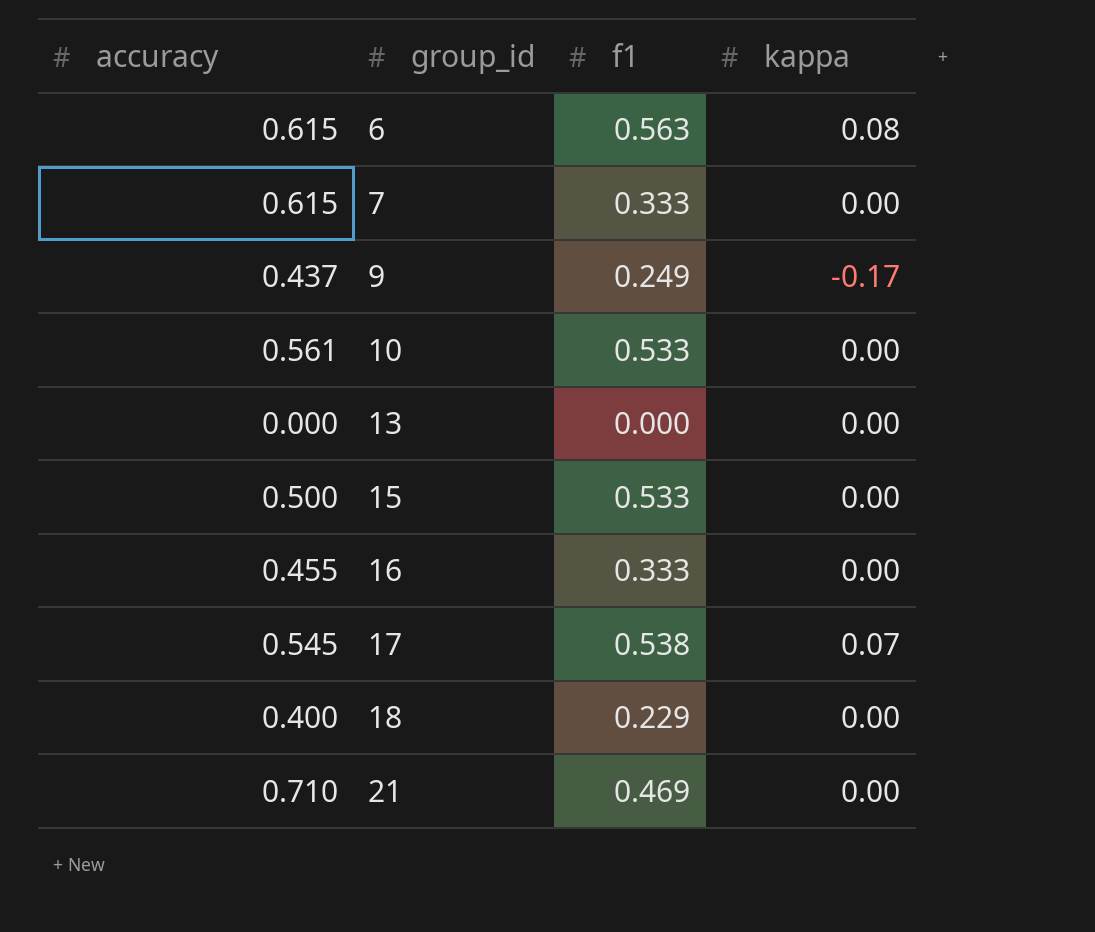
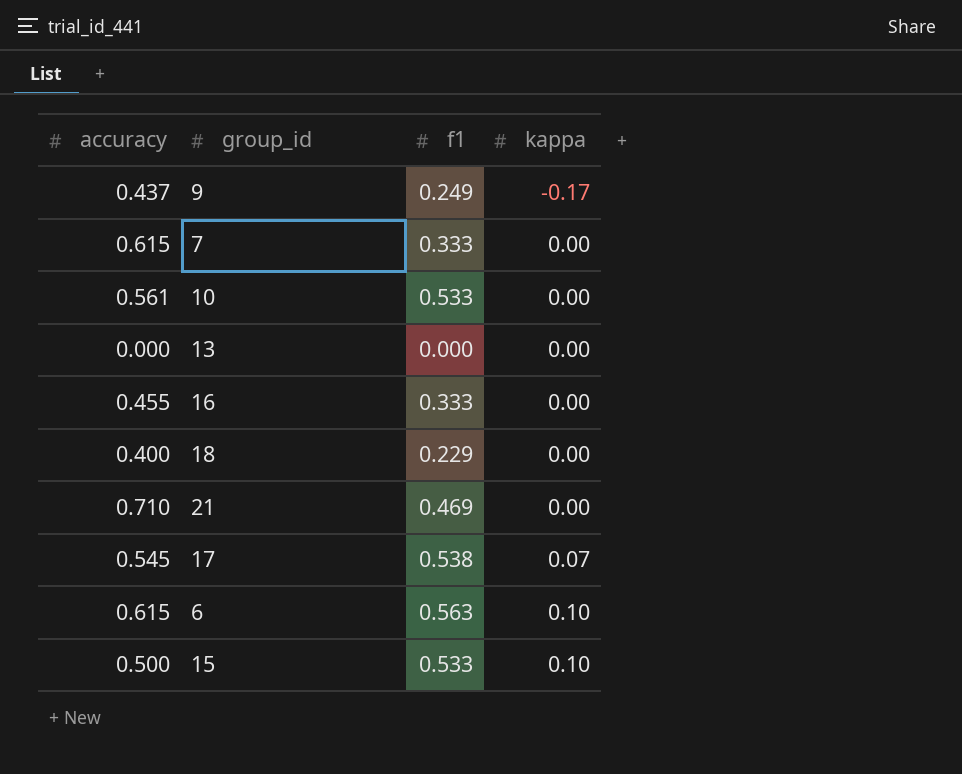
row order: group_id ascending -> kappa ascending
6 | kappa: 0.08 -> 0.10
15 | kappa: 0.00 -> 0.10

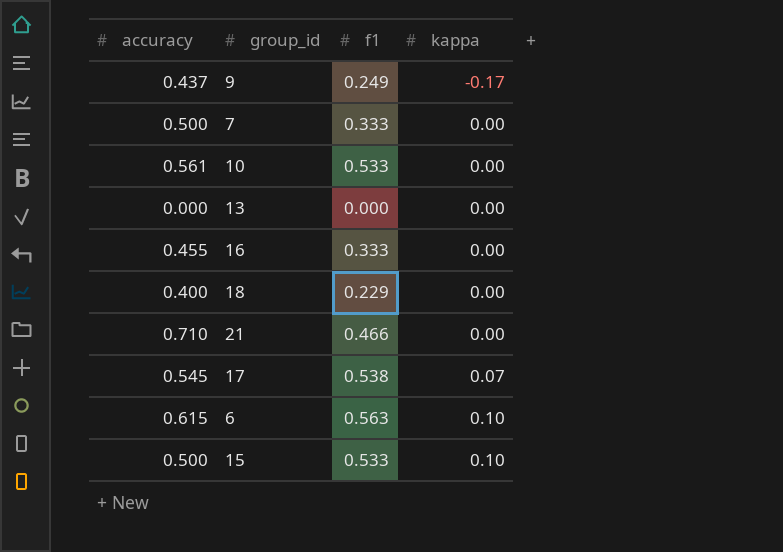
7 | accuracy: 0.615 -> 0.500
21 | f1: 0.469 -> 0.466

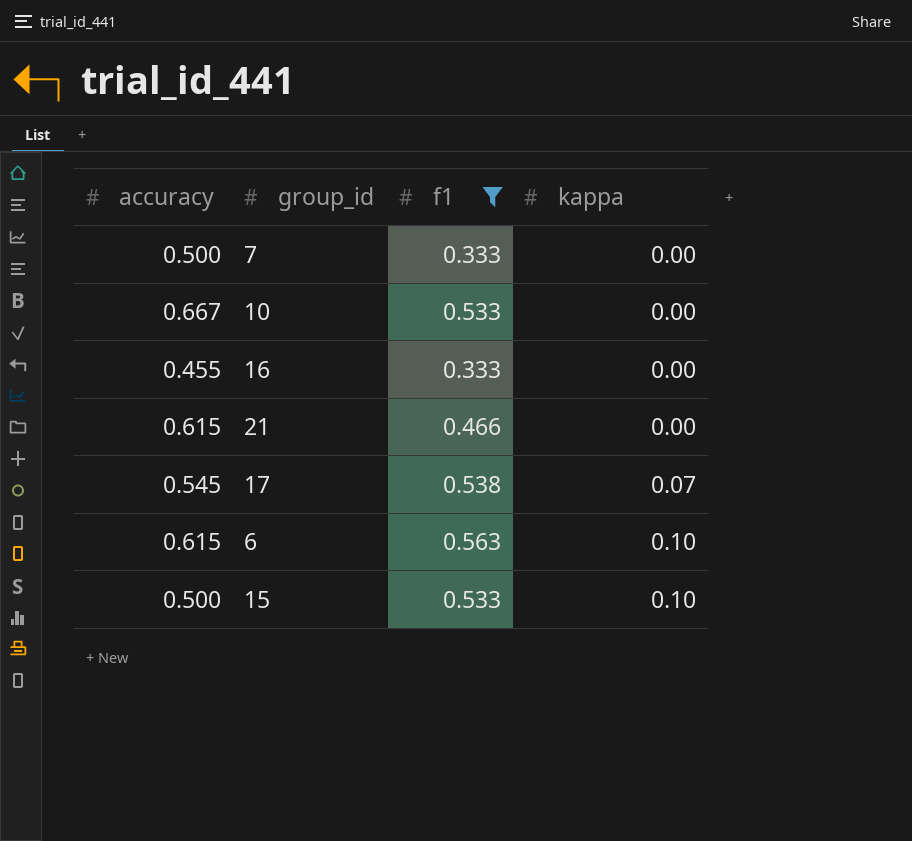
filter: none -> f1 >= 0.333
10 | accuracy: 0.561 -> 0.667
21 | accuracy: 0.710 -> 0.615

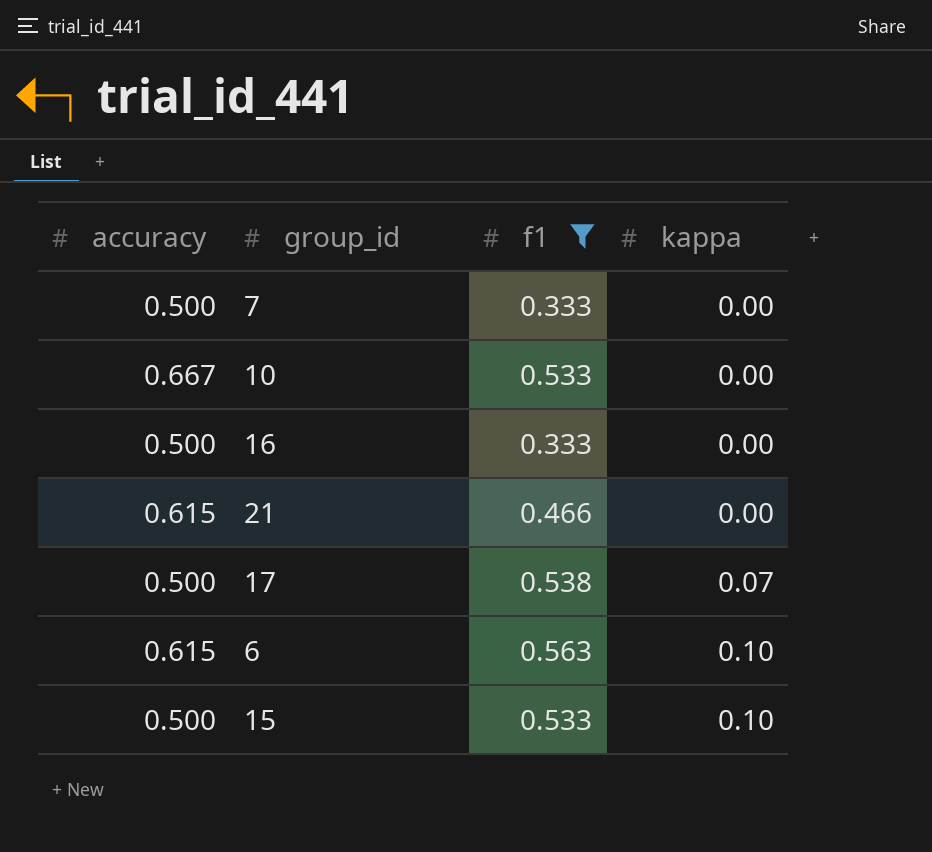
16 | accuracy: 0.455 -> 0.500
17 | accuracy: 0.545 -> 0.500

